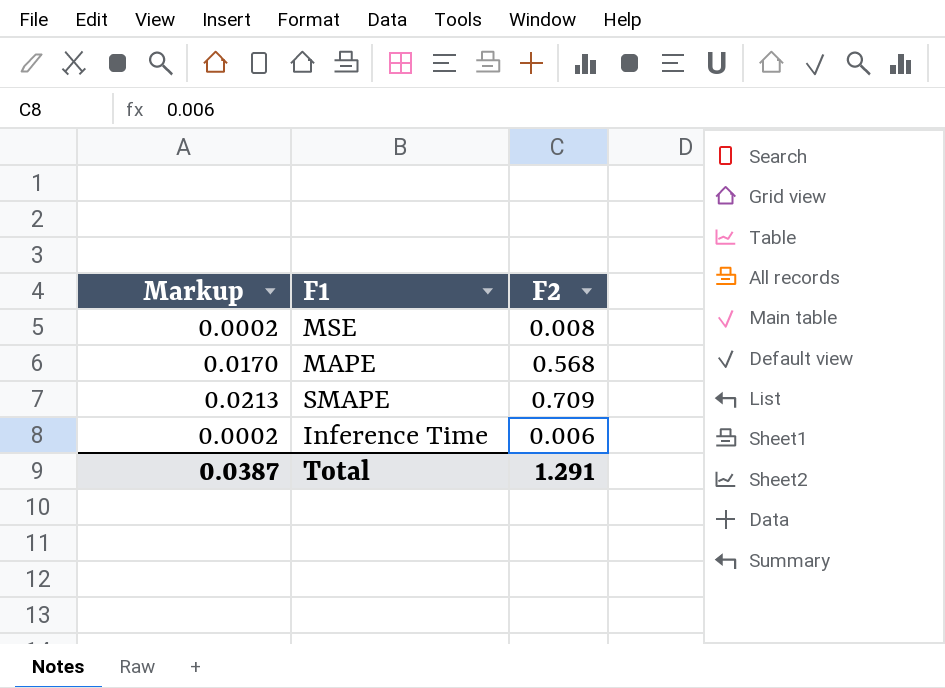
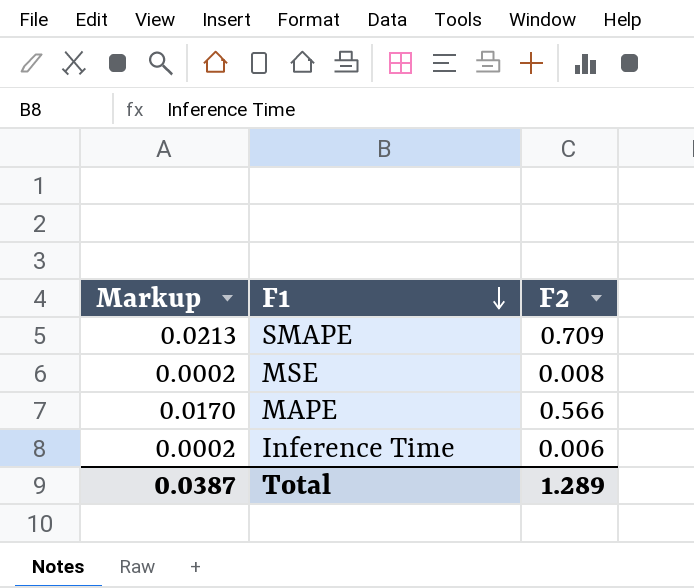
row order: none -> F1 descending
MAPE | F2: 0.568 -> 0.566
Total | F2: 1.291 -> 1.289

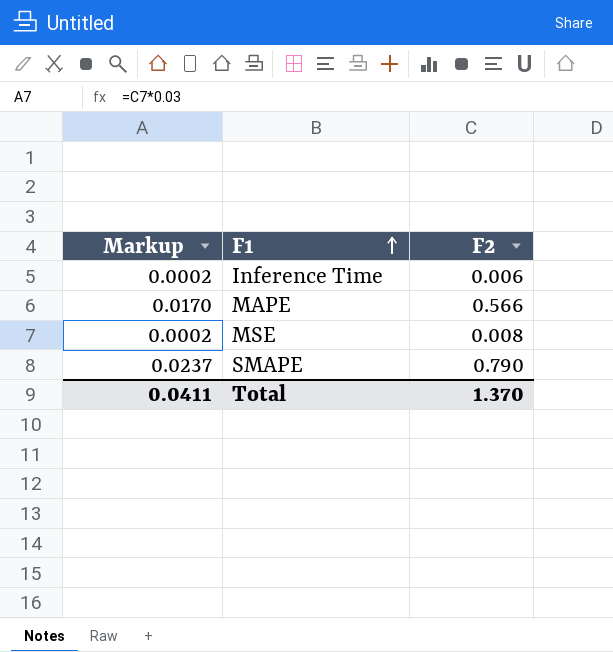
row order: F1 descending -> F1 ascending
SMAPE | Markup: 0.0213 -> 0.0237
SMAPE | F2: 0.709 -> 0.790
Total | Markup: 0.0387 -> 0.0411
Total | F2: 1.289 -> 1.370

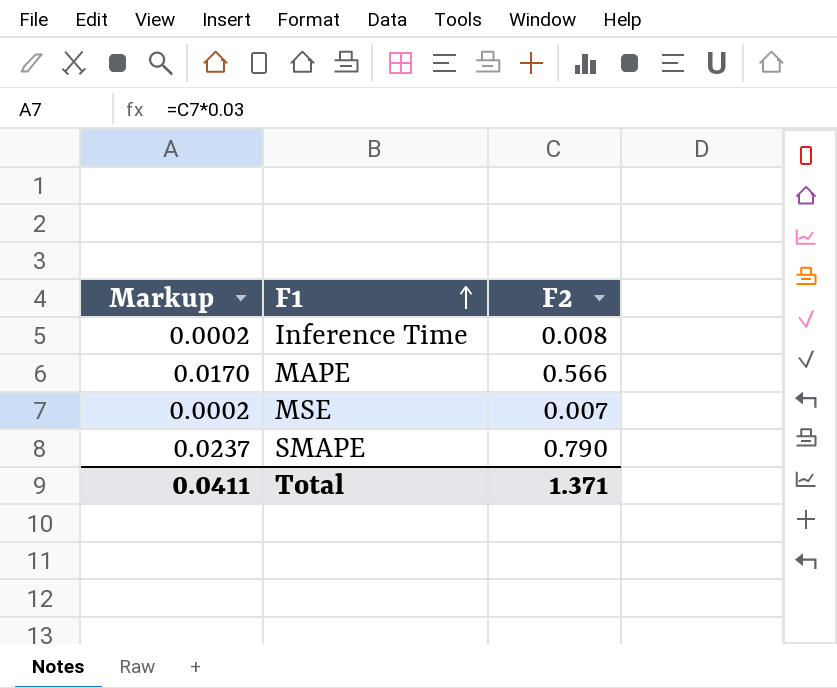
Inference Time | F2: 0.006 -> 0.008
MSE | F2: 0.008 -> 0.007
Total | F2: 1.370 -> 1.371

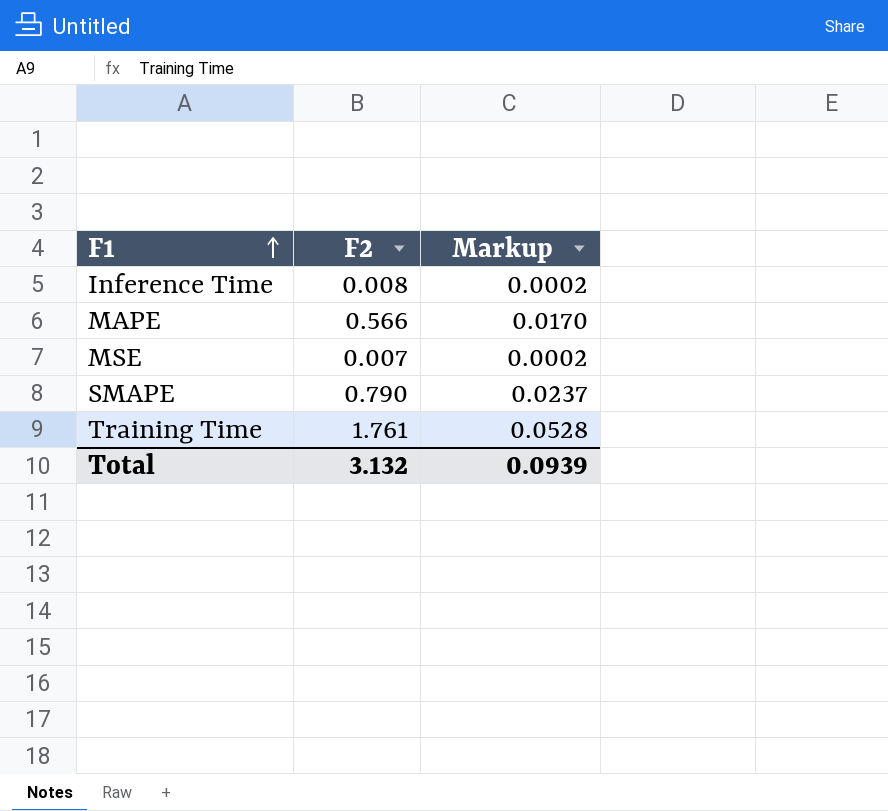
column Markup | position: 1 -> 3
row Training Time: none -> 1.761 | 0.0528
Total | F2: 1.371 -> 3.132
Total | Markup: 0.0411 -> 0.0939

